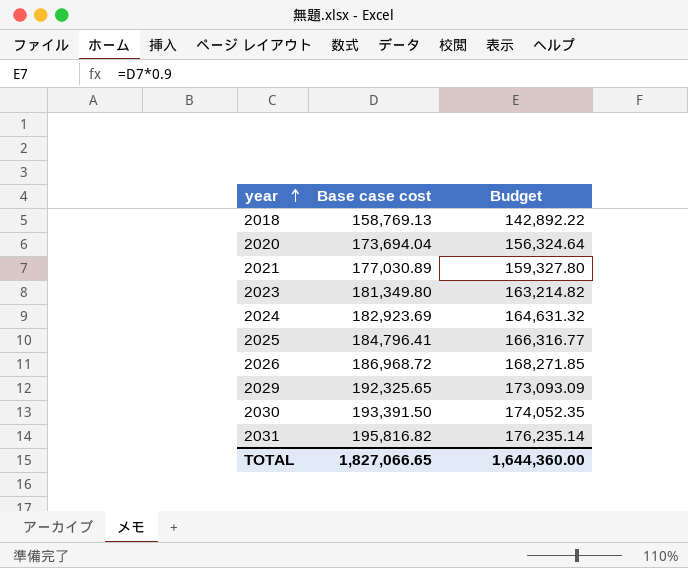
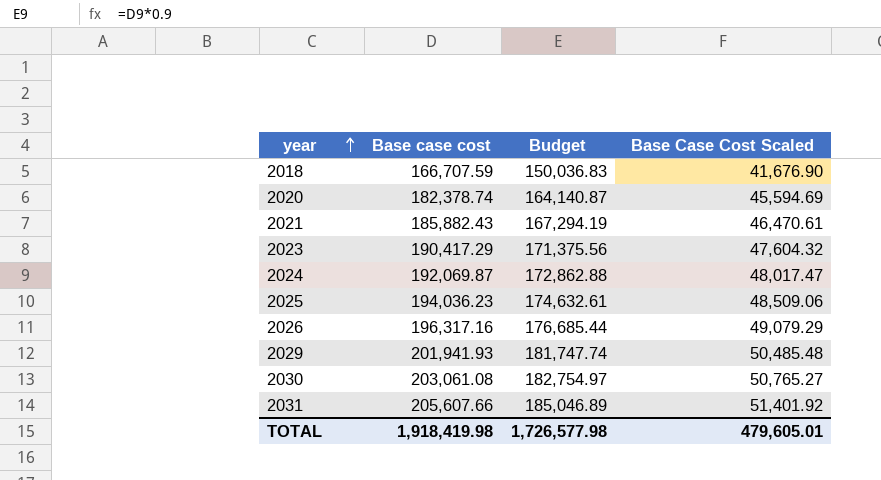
column Base Case Cost Scaled | formula: none -> [Base case cost] * 0.25
2018 | Base case cost: 158,769.13 -> 166,707.59
2018 | Budget: 142,892.22 -> 150,036.83
2020 | Base case cost: 173,694.04 -> 182,378.74
2020 | Budget: 156,324.64 -> 164,140.87
2021 | Base case cost: 177,030.89 -> 185,882.43
2021 | Budget: 159,327.80 -> 167,294.19
2023 | Base case cost: 181,349.80 -> 190,417.29
2023 | Budget: 163,214.82 -> 171,375.56
2024 | Base case cost: 182,923.69 -> 192,069.87
2024 | Budget: 164,631.32 -> 172,862.88
2025 | Base case cost: 184,796.41 -> 194,036.23
2025 | Budget: 166,316.77 -> 174,632.61
2026 | Base case cost: 186,968.72 -> 196,317.16
2026 | Budget: 168,271.85 -> 176,685.44
2029 | Base case cost: 192,325.65 -> 201,941.93
2029 | Budget: 173,093.09 -> 181,747.74
2030 | Base case cost: 193,391.50 -> 203,061.08
2030 | Budget: 174,052.35 -> 182,754.97
2031 | Base case cost: 195,816.82 -> 205,607.66
2031 | Budget: 176,235.14 -> 185,046.89
TOTAL | Base case cost: 1,827,066.65 -> 1,918,419.98
TOTAL | Budget: 1,644,360.00 -> 1,726,577.98

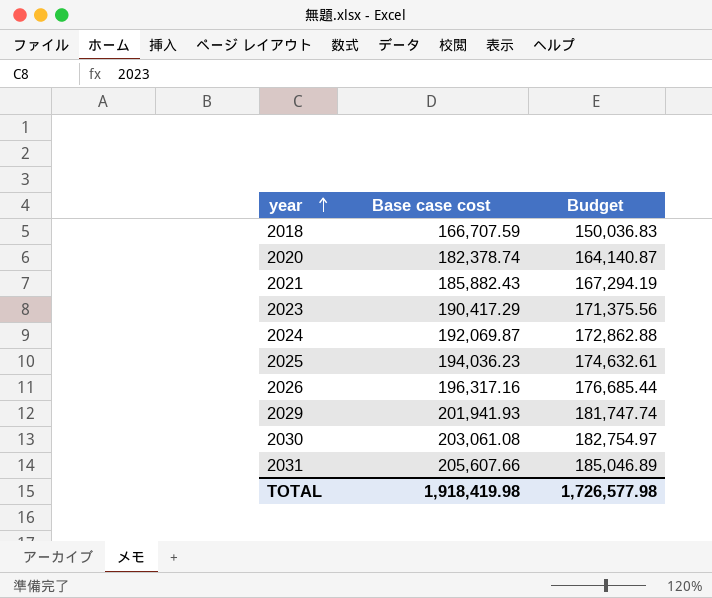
column Base Case Cost Scaled | formula: [Base case cost] * 0.25 -> none

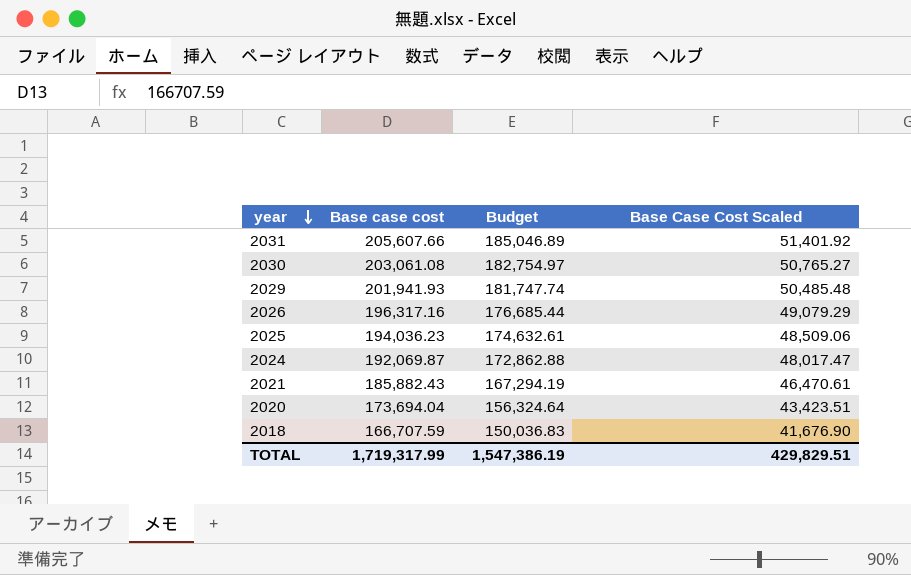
row order: year ascending -> year descending
column Base Case Cost Scaled | formula: none -> [Base case cost] * 0.25
row 2023: 190,417.29 | 171,375.56 -> none
2020 | Base case cost: 182,378.74 -> 173,694.04
2020 | Budget: 164,140.87 -> 156,324.64
TOTAL | Base case cost: 1,918,419.98 -> 1,719,317.99
TOTAL | Budget: 1,726,577.98 -> 1,547,386.19

